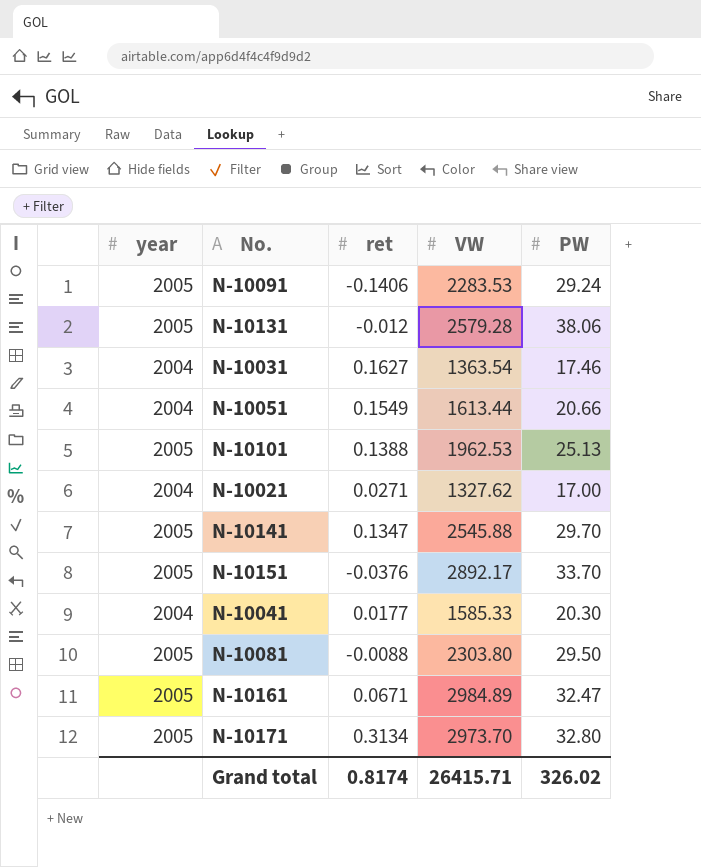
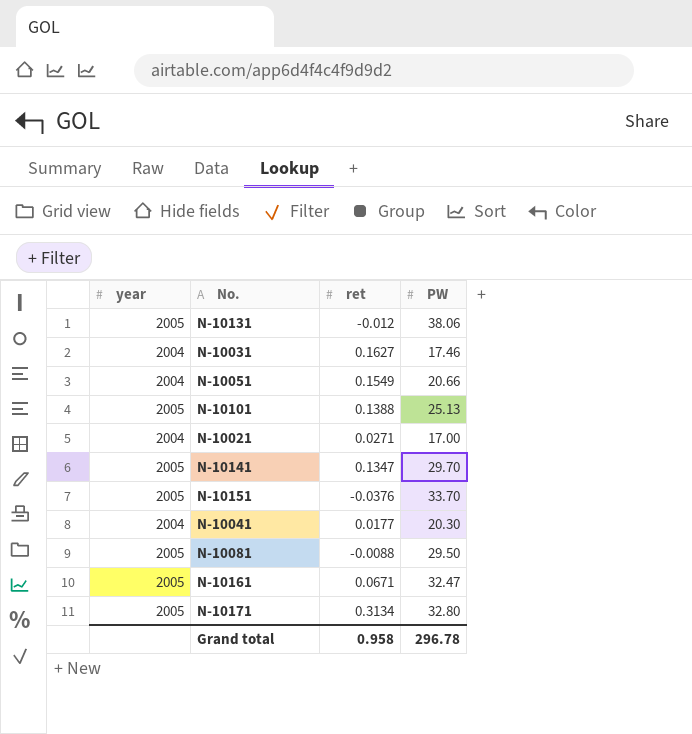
column VW | position: 4 -> none
row N-10091: 2005 | -0.1406 | 2283.53 | 29.24 -> none
Grand total | ret: 0.8174 -> 0.958
Grand total | PW: 326.02 -> 296.78

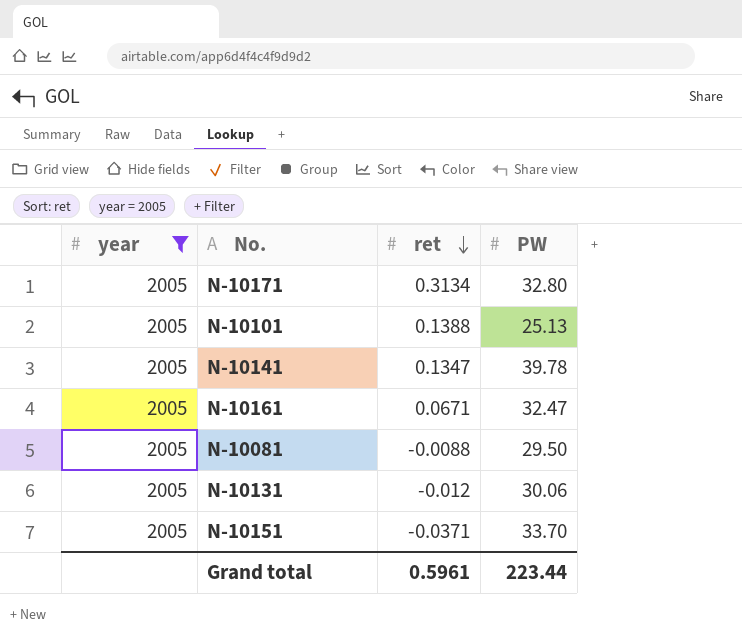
filter: none -> year = 2005
row order: none -> ret descending
N-10141 | PW: 29.70 -> 39.78
N-10131 | PW: 38.06 -> 30.06
N-10151 | ret: -0.0376 -> -0.0371
Grand total | ret: 0.958 -> 0.5961
Grand total | PW: 296.78 -> 223.44

